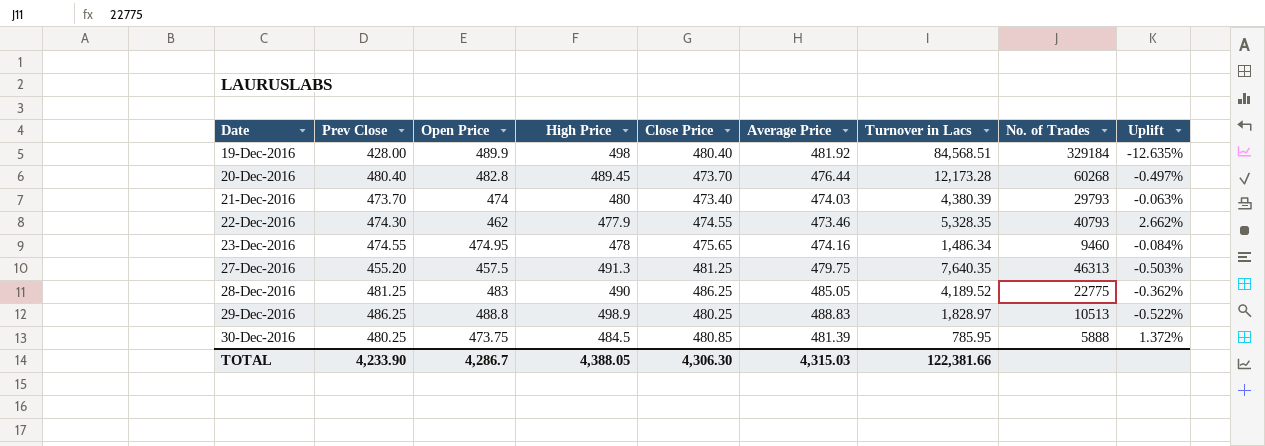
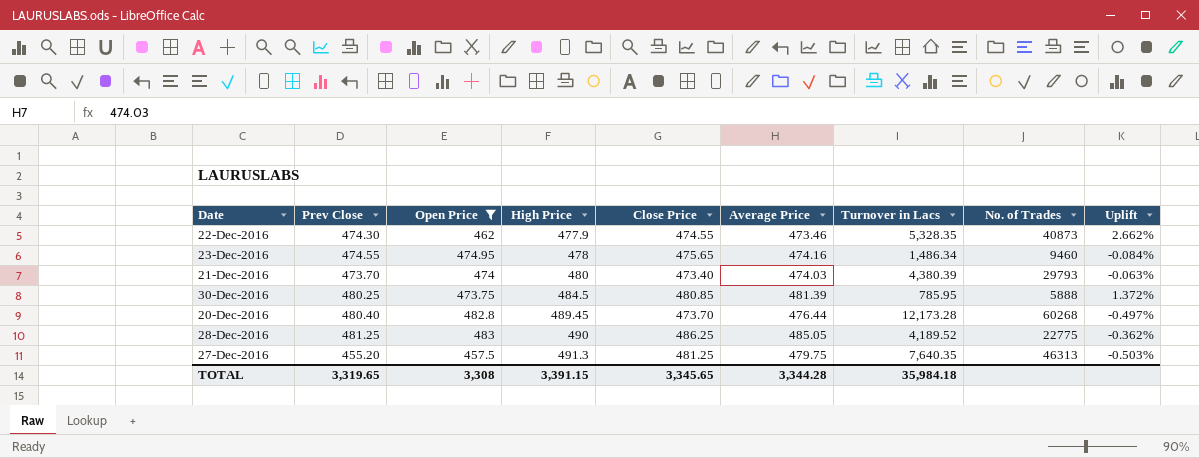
filter: none -> Open Price <= 483
row order: Date ascending -> High Price ascending
22-Dec-2016 | No. of Trades: 40793 -> 40873
TOTAL | Prev Close: 4,233.90 -> 3,319.65
TOTAL | Open Price: 4,286.7 -> 3,308
TOTAL | High Price: 4,388.05 -> 3,391.15
TOTAL | Close Price: 4,306.30 -> 3,345.65
TOTAL | Average Price: 4,315.03 -> 3,344.28
TOTAL | Turnover in Lacs: 122,381.66 -> 35,984.18

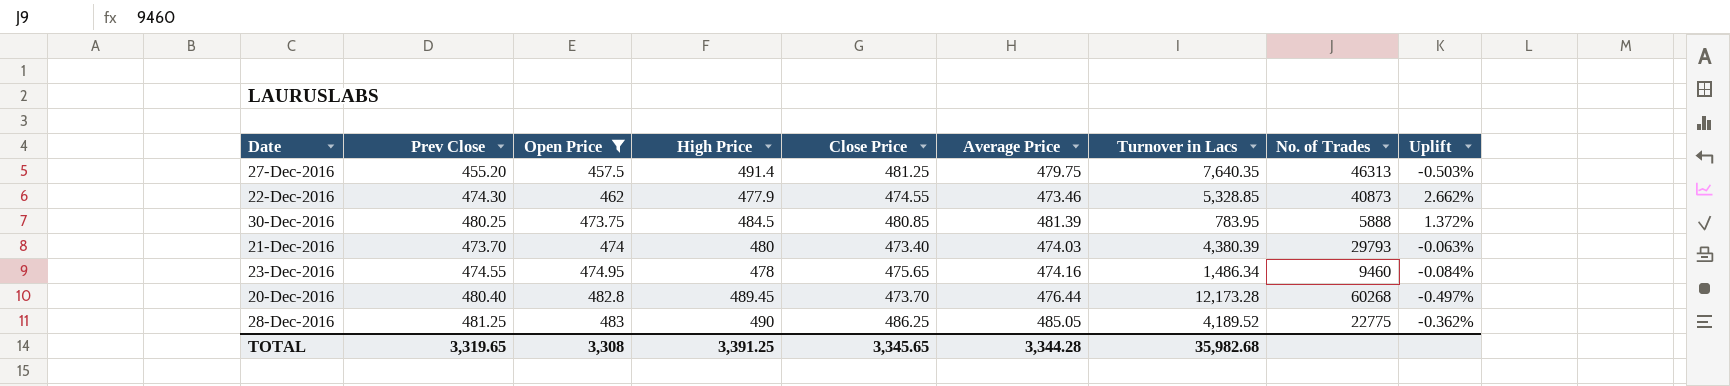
row order: High Price ascending -> Open Price ascending
27-Dec-2016 | High Price: 491.3 -> 491.4
22-Dec-2016 | Turnover in Lacs: 5,328.35 -> 5,328.85
30-Dec-2016 | Turnover in Lacs: 785.95 -> 783.95
TOTAL | High Price: 3,391.15 -> 3,391.25
TOTAL | Turnover in Lacs: 35,984.18 -> 35,982.68

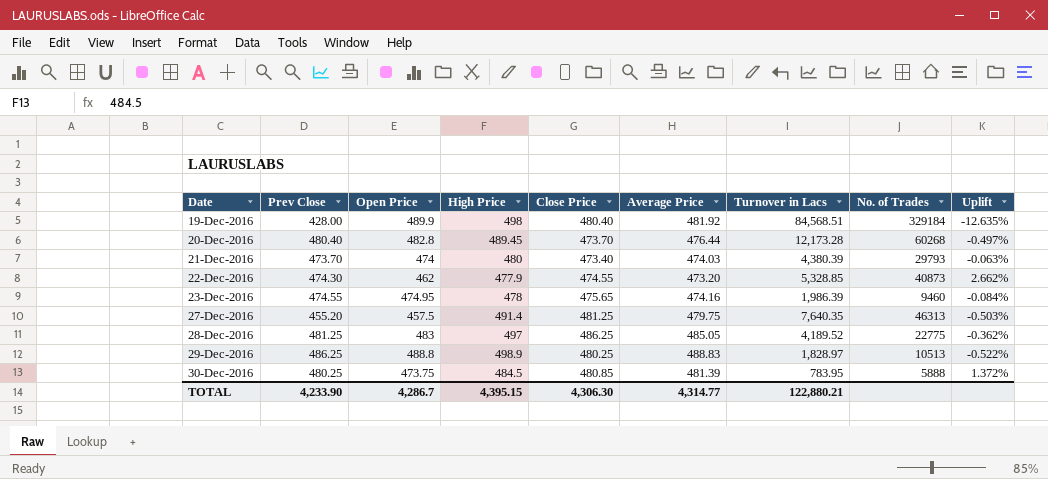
filter: Open Price <= 483 -> none
row order: Open Price ascending -> Date ascending
22-Dec-2016 | Average Price: 473.46 -> 473.20
23-Dec-2016 | Turnover in Lacs: 1,486.34 -> 1,986.39
28-Dec-2016 | High Price: 490 -> 497
TOTAL | Prev Close: 3,319.65 -> 4,233.90
TOTAL | Open Price: 3,308 -> 4,286.7
TOTAL | High Price: 3,391.25 -> 4,395.15
TOTAL | Close Price: 3,345.65 -> 4,306.30
TOTAL | Average Price: 3,344.28 -> 4,314.77
TOTAL | Turnover in Lacs: 35,982.68 -> 122,880.21

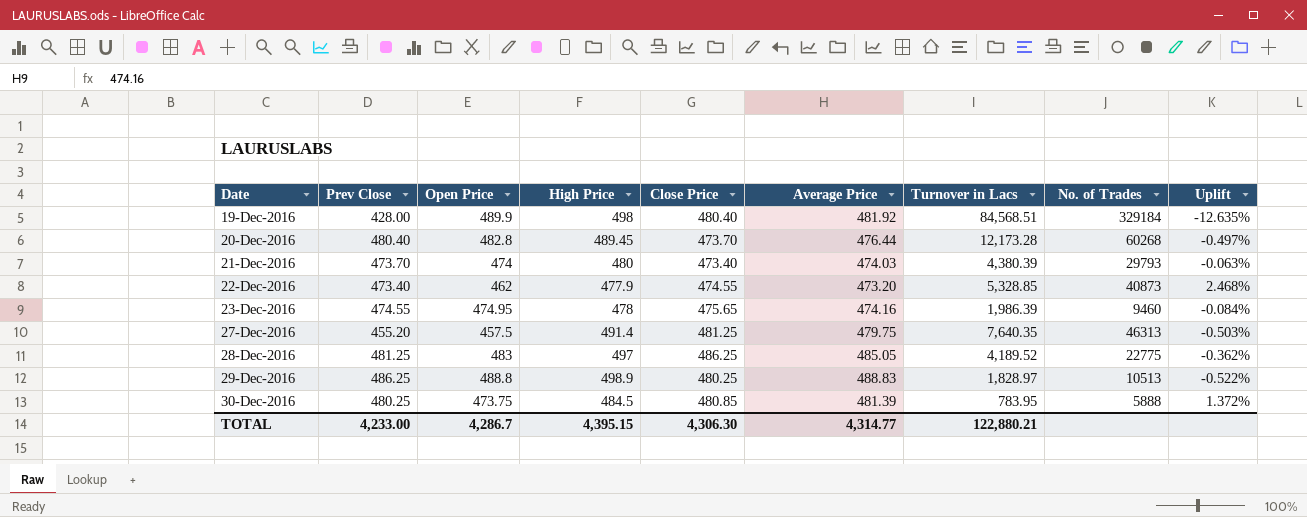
22-Dec-2016 | Prev Close: 474.30 -> 473.40
22-Dec-2016 | Uplift: 2.662% -> 2.468%
TOTAL | Prev Close: 4,233.90 -> 4,233.00

